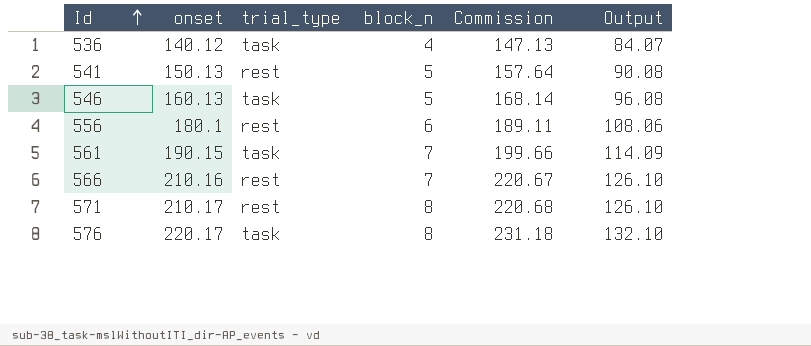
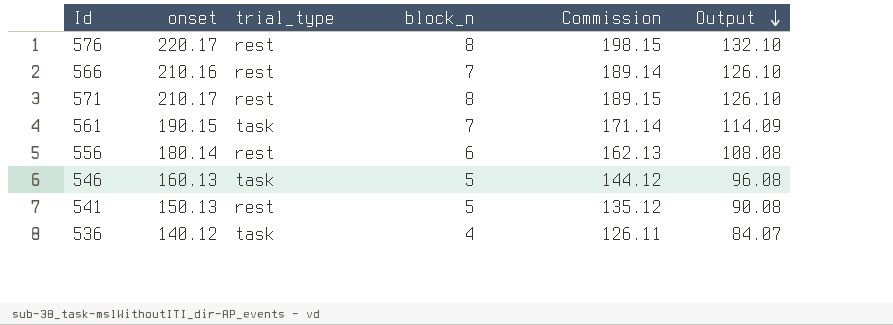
row order: Id ascending -> Output descending
column Commission | formula: [onset] * 1.05 -> [onset] * 0.9
576 | trial_type: task -> rest
556 | onset: 180.1 -> 180.14
556 | Output: 108.06 -> 108.08

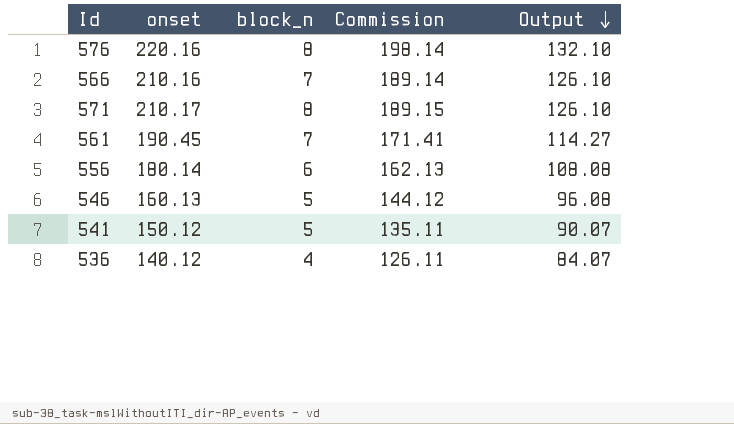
column trial_type | position: 3 -> none
576 | onset: 220.17 -> 220.16
576 | Commission: 198.15 -> 198.14
561 | onset: 190.15 -> 190.45
561 | Commission: 171.14 -> 171.41
561 | Output: 114.09 -> 114.27
541 | onset: 150.13 -> 150.12
541 | Commission: 135.12 -> 135.11
541 | Output: 90.08 -> 90.07

